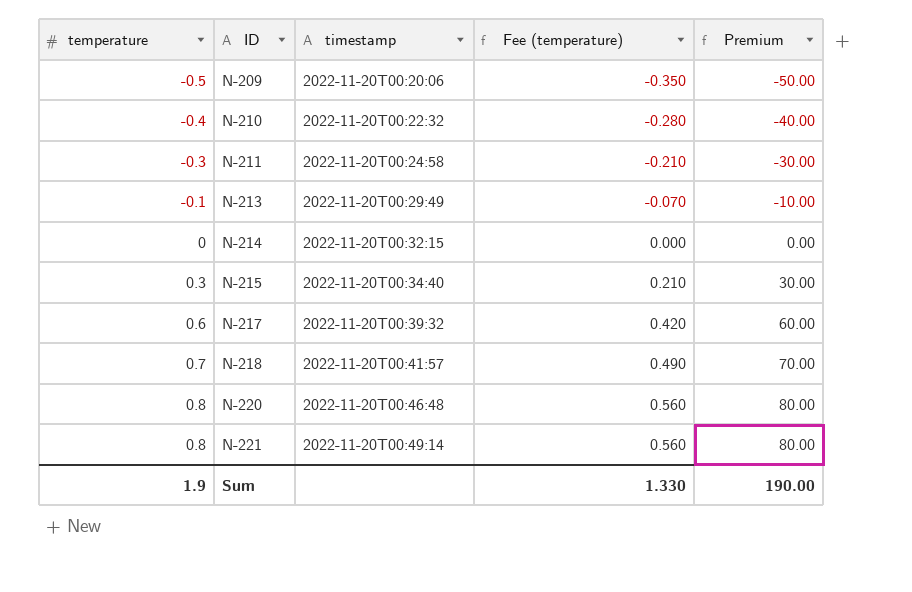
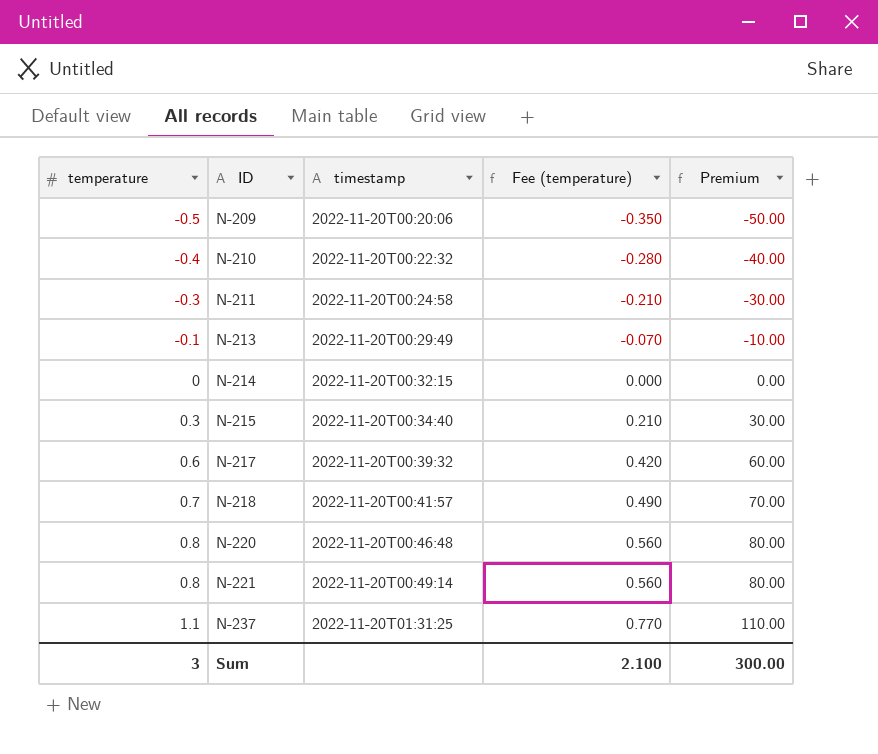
row N-237: none -> 1.1 | 2022-11-20T01:31:25 | 0.770 | 110.00
Sum | temperature: 1.9 -> 3
Sum | Fee (temperature): 1.330 -> 2.100
Sum | Premium: 190.00 -> 300.00

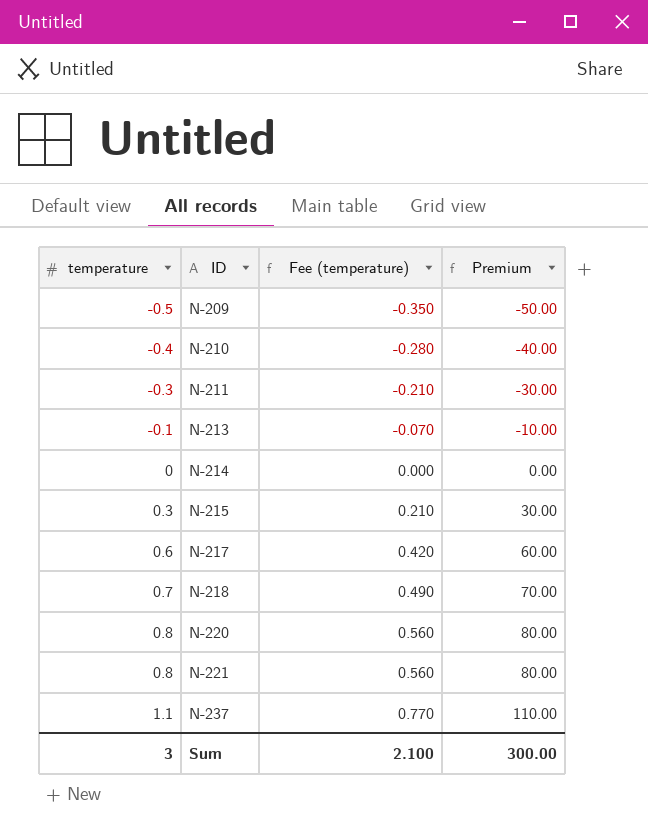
column timestamp | position: 3 -> none

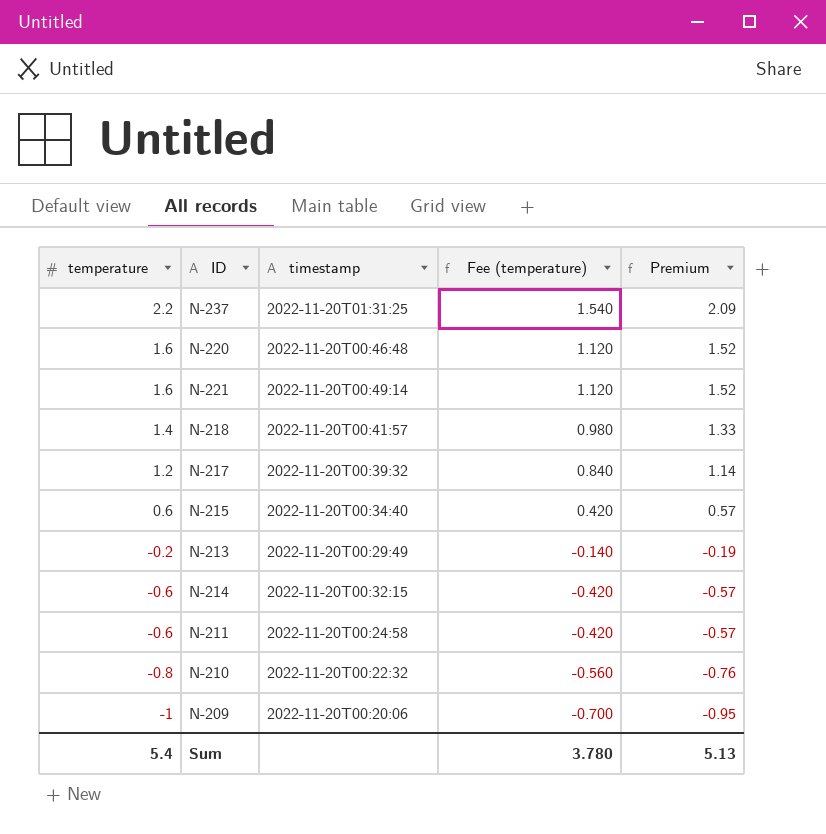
row order: temperature ascending -> temperature descending
column timestamp | position: none -> 3
column Premium | formula: [temperature] * 100 -> [temperature] * 0.95
N-237 | temperature: 1.1 -> 2.2
N-237 | Fee (temperature): 0.770 -> 1.540
N-220 | temperature: 0.8 -> 1.6
N-220 | Fee (temperature): 0.560 -> 1.120
N-221 | temperature: 0.8 -> 1.6
N-221 | Fee (temperature): 0.560 -> 1.120
N-218 | temperature: 0.7 -> 1.4
N-218 | Fee (temperature): 0.490 -> 0.980
N-217 | temperature: 0.6 -> 1.2
N-217 | Fee (temperature): 0.420 -> 0.840
N-215 | temperature: 0.3 -> 0.6
N-215 | Fee (temperature): 0.210 -> 0.420
N-213 | temperature: -0.1 -> -0.2
N-213 | Fee (temperature): -0.070 -> -0.140
N-214 | temperature: 0 -> -0.6
N-214 | Fee (temperature): 0.000 -> -0.420
N-211 | temperature: -0.3 -> -0.6
N-211 | Fee (temperature): -0.210 -> -0.420
N-210 | temperature: -0.4 -> -0.8
N-210 | Fee (temperature): -0.280 -> -0.560
N-209 | temperature: -0.5 -> -1
N-209 | Fee (temperature): -0.350 -> -0.700
Sum | temperature: 3 -> 5.4
Sum | Fee (temperature): 2.100 -> 3.780
Sum | Premium: 300.00 -> 5.13

